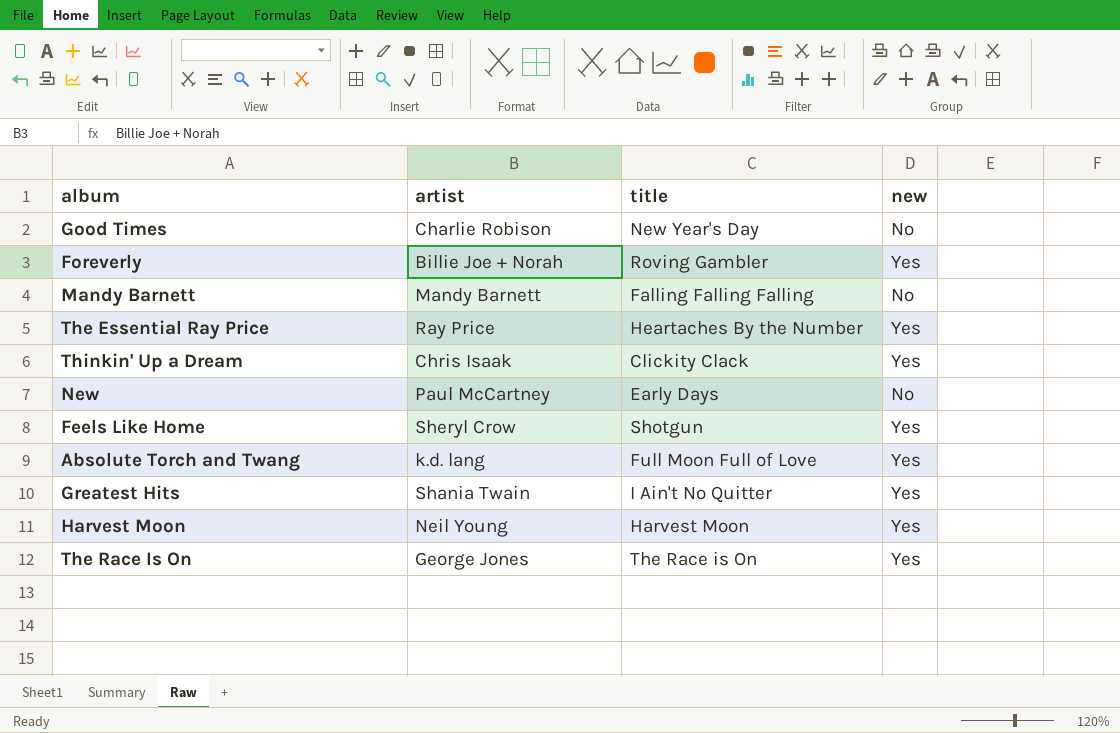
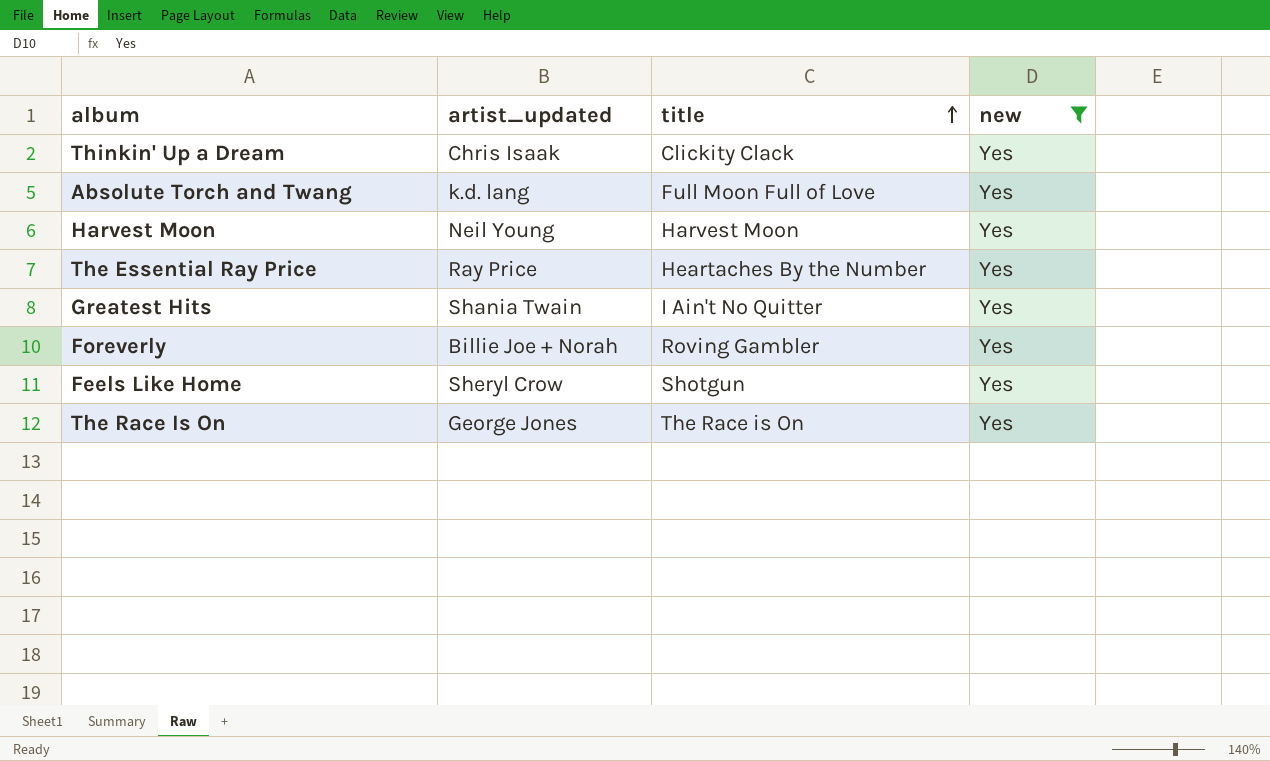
filter: none -> new = Yes
row order: none -> title ascending
column name: artist -> artist_updated

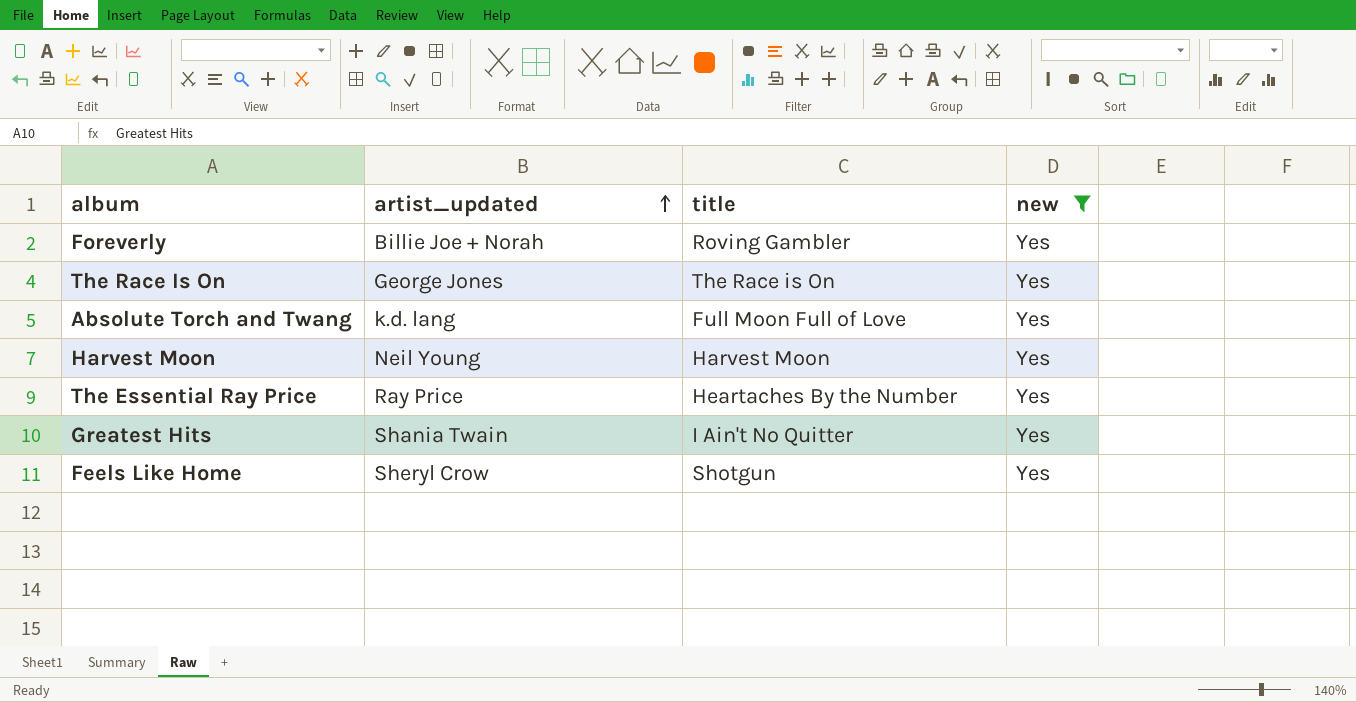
row order: title ascending -> artist_updated ascending
row Thinkin' Up a Dream: Chris Isaak | Clickity Clack | Yes -> none

